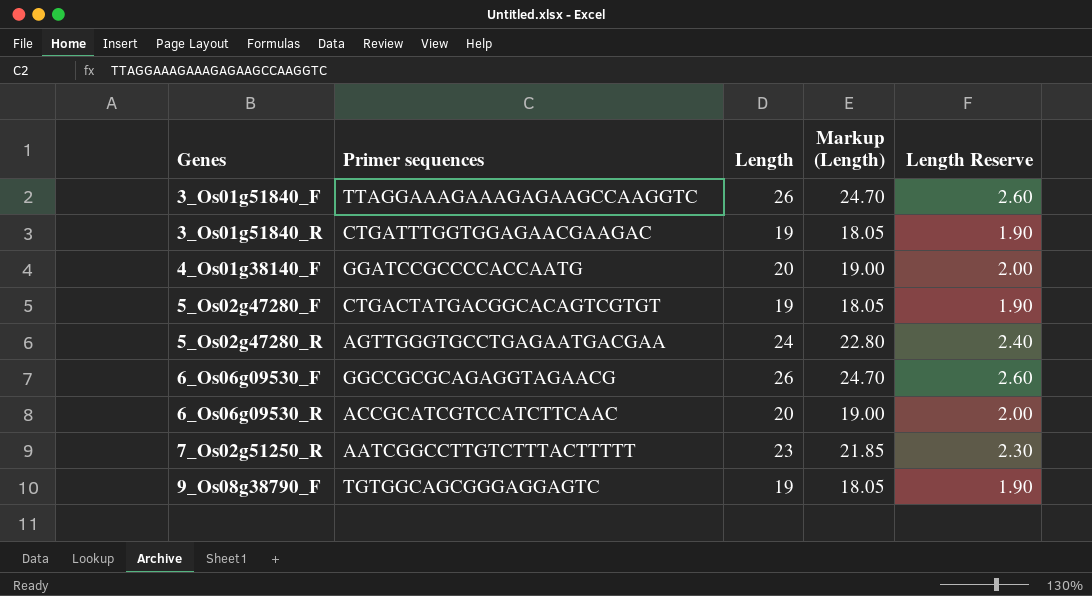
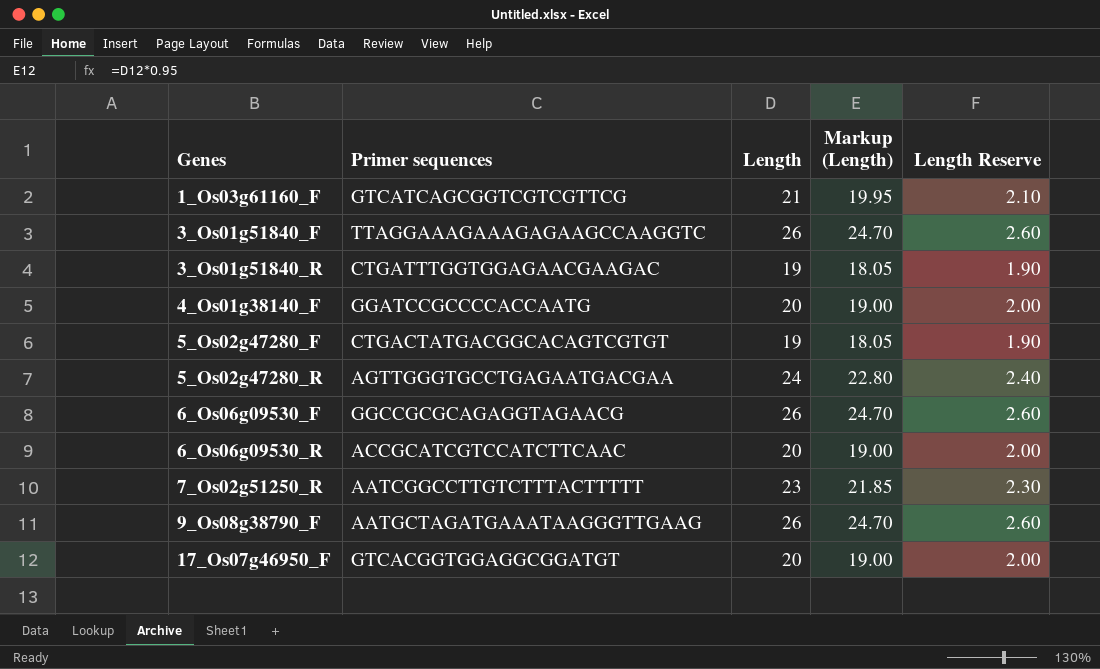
row 1_Os03g61160_F: none -> GTCATCAGCGGTCGTCGTTCG | 21 | 19.95 | 2.10
9_Os08g38790_F | Primer sequences: TGTGGCAGCGGGAGGAGTC -> AATGCTAGATGAAATAAGGGTTGAAG
9_Os08g38790_F | Length: 19 -> 26
9_Os08g38790_F | Markup (Length): 18.05 -> 24.70
9_Os08g38790_F | Length Reserve: 1.90 -> 2.60
row 17_Os07g46950_F: none -> GTCACGGTGGAGGCGGATGT | 20 | 19.00 | 2.00

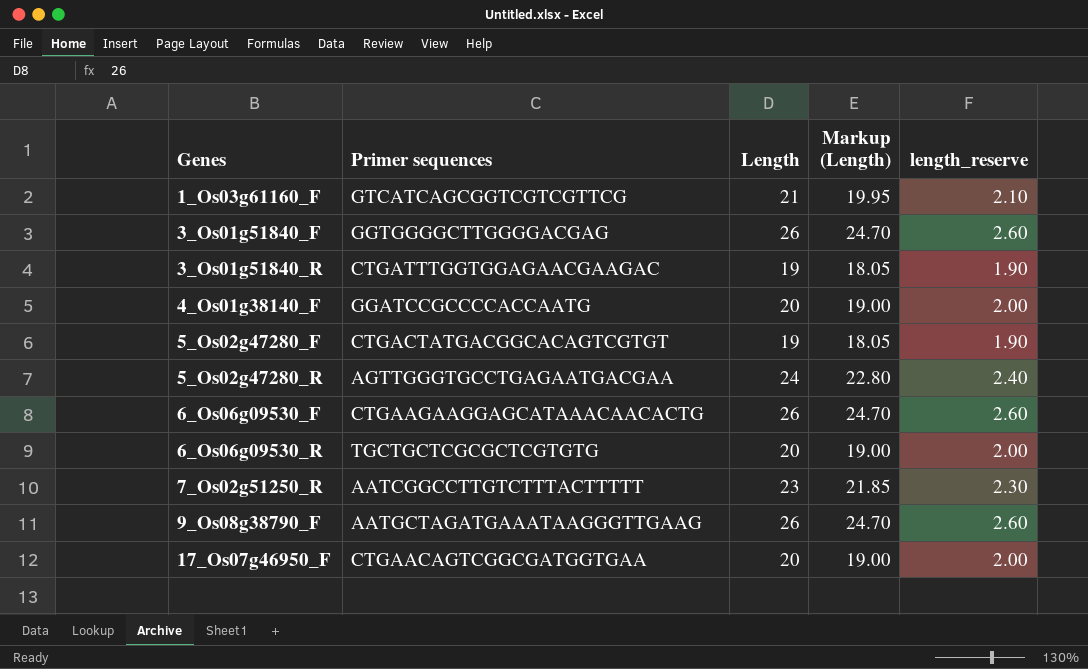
column name: Length Reserve -> length_reserve
3_Os01g51840_F | Primer sequences: TTAGGAAAGAAAGAGAAGCCAAGGTC -> GGTGGGGCTTGGGGACGAG
6_Os06g09530_F | Primer sequences: GGCCGCGCAGAGGTAGAACG -> CTGAAGAAGGAGCATAAACAACACTG
6_Os06g09530_R | Primer sequences: ACCGCATCGTCCATCTTCAAC -> TGCTGCTCGCGCTCGTGTG
17_Os07g46950_F | Primer sequences: GTCACGGTGGAGGCGGATGT -> CTGAACAGTCGGCGATGGTGAA

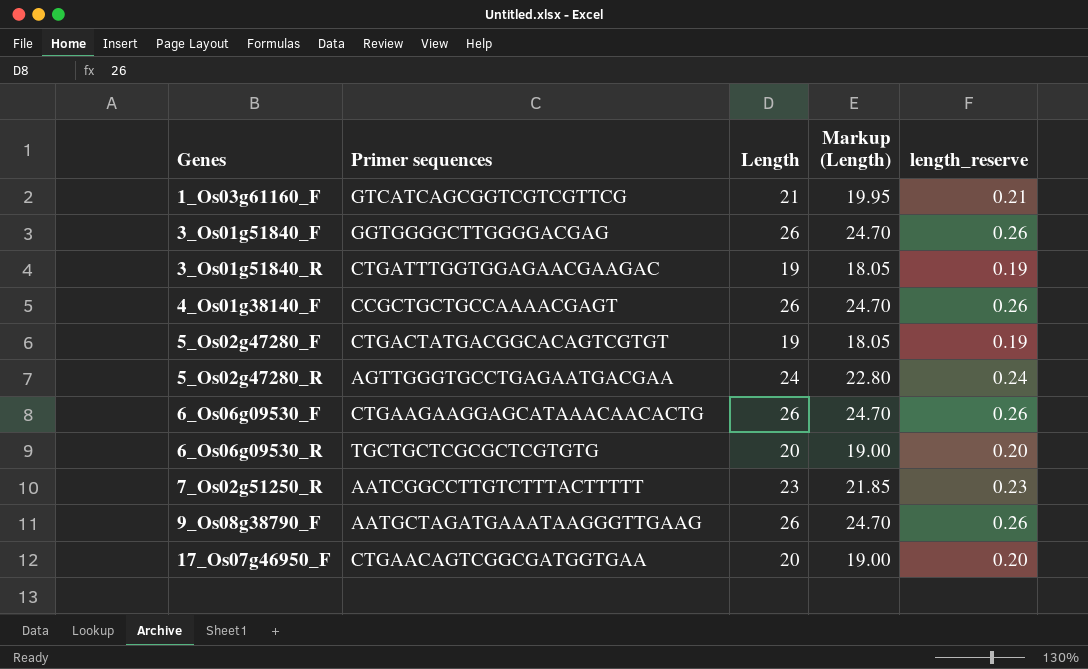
column length_reserve | formula: [Length] * 0.1 -> [Length] * 0.01
4_Os01g38140_F | Primer sequences: GGATCCGCCCCACCAATG -> CCGCTGCTGCCAAAACGAGT
4_Os01g38140_F | Length: 20 -> 26
4_Os01g38140_F | Markup (Length): 19.00 -> 24.70

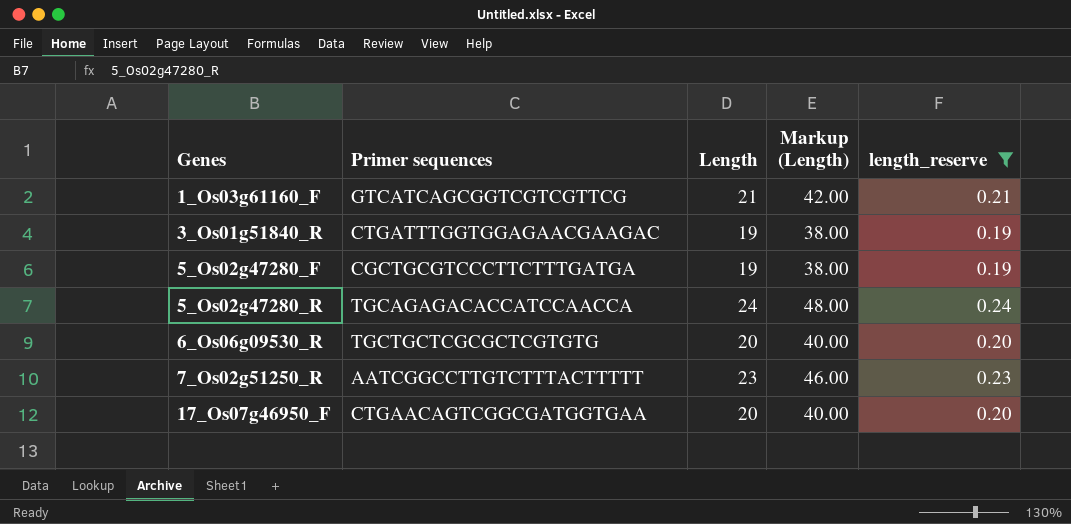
filter: none -> length_reserve != 0.26
column Markup (Length) | formula: [Length] * 0.95 -> [Length] * 2
5_Os02g47280_F | Primer sequences: CTGACTATGACGGCACAGTCGTGT -> CGCTGCGTCCCTTCTTTGATGA
5_Os02g47280_R | Primer sequences: AGTTGGGTGCCTGAGAATGACGAA -> TGCAGAGACACCATCCAACCA

